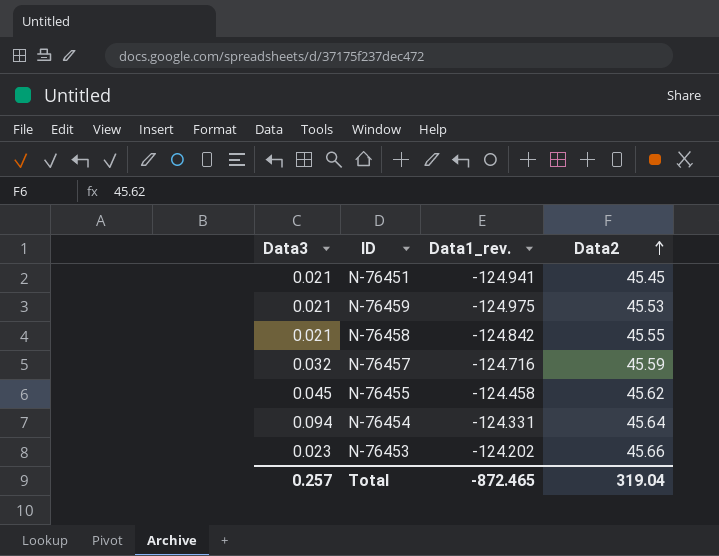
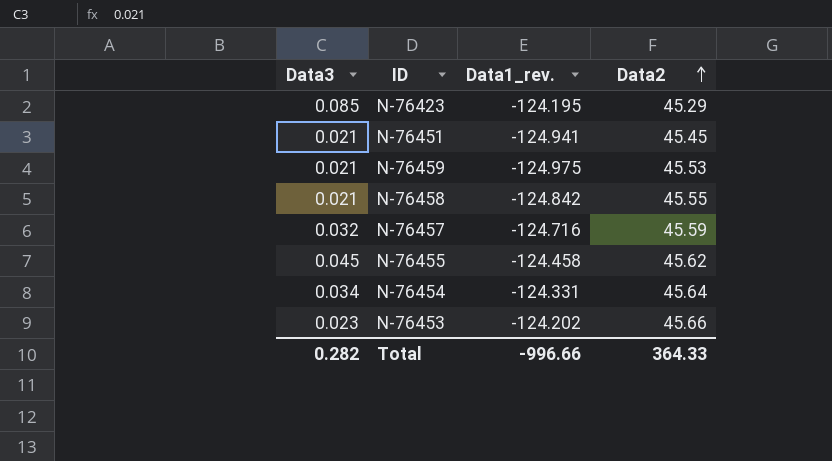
row N-76423: none -> 0.085 | -124.195 | 45.29
N-76454 | Data3: 0.094 -> 0.034
Total | Data3: 0.257 -> 0.282
Total | Data1_rev.: -872.465 -> -996.66
Total | Data2: 319.04 -> 364.33

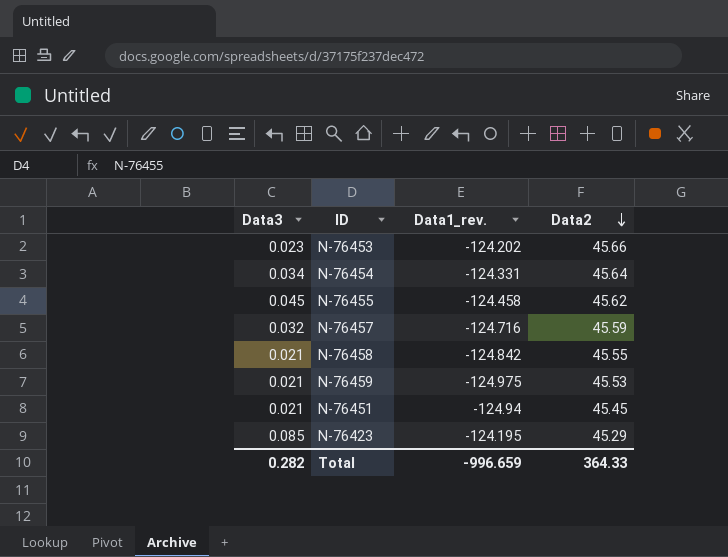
row order: Data2 ascending -> Data2 descending
N-76451 | Data1_rev.: -124.941 -> -124.94
Total | Data1_rev.: -996.66 -> -996.659

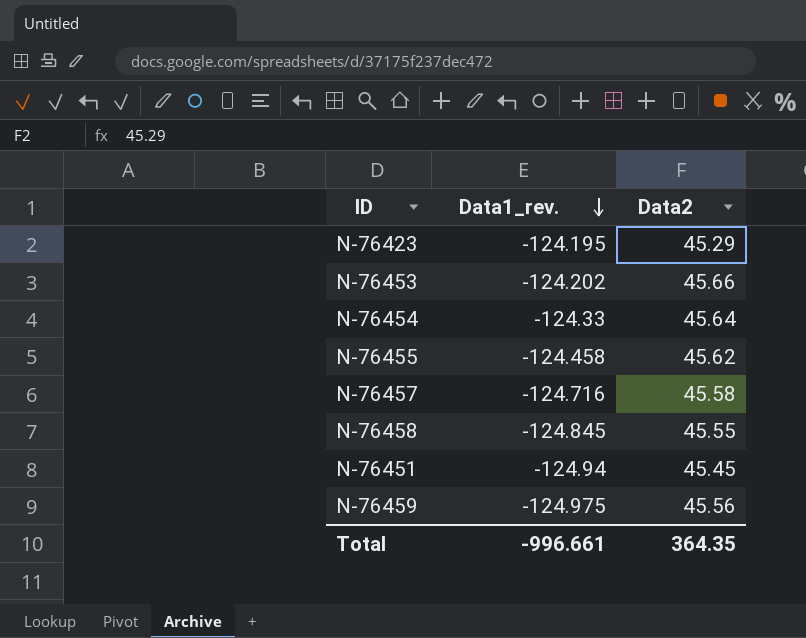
row order: Data2 descending -> Data1_rev. descending
column Data3 | position: 1 -> none
N-76454 | Data1_rev.: -124.331 -> -124.33
N-76457 | Data2: 45.59 -> 45.58
N-76458 | Data1_rev.: -124.842 -> -124.845
N-76459 | Data2: 45.53 -> 45.56
Total | Data1_rev.: -996.659 -> -996.661
Total | Data2: 364.33 -> 364.35

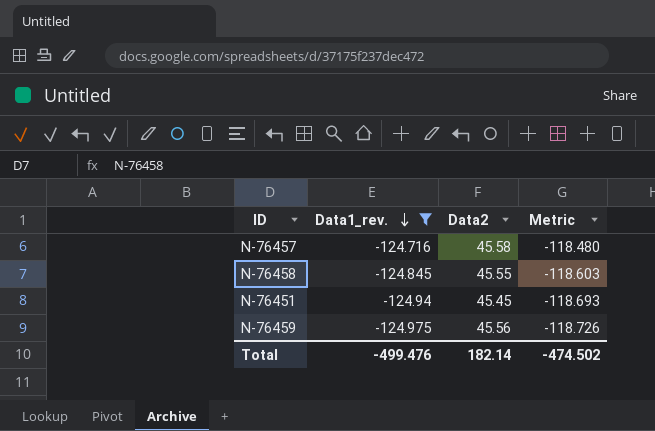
filter: none -> Data1_rev. <= -124.716
column Metric | formula: none -> [Data1_rev.] * 0.95
Total | Data1_rev.: -996.661 -> -499.476
Total | Data2: 364.35 -> 182.14

